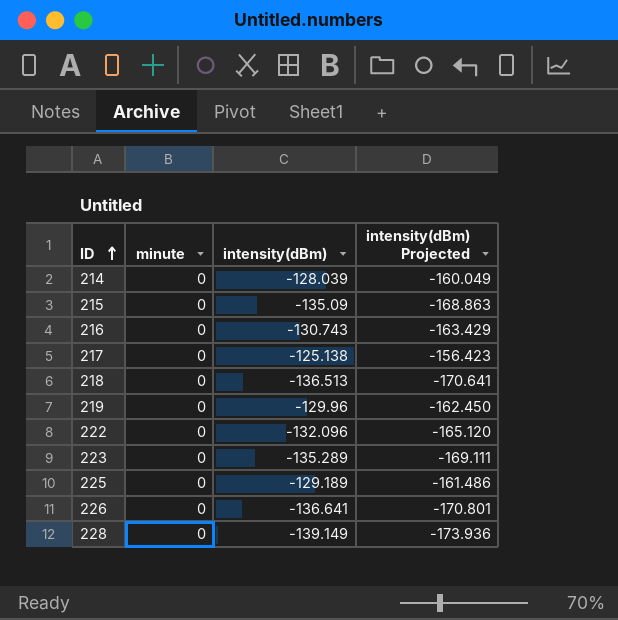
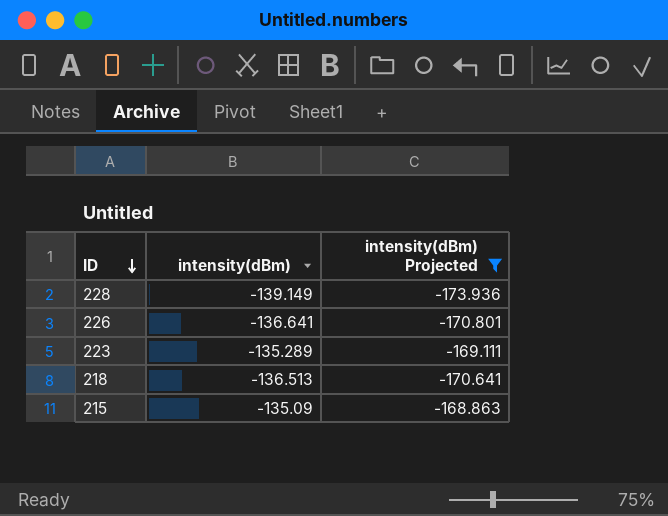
filter: none -> intensity(dBm) Projected <= -168.863
row order: ID ascending -> ID descending
column minute | position: 2 -> none

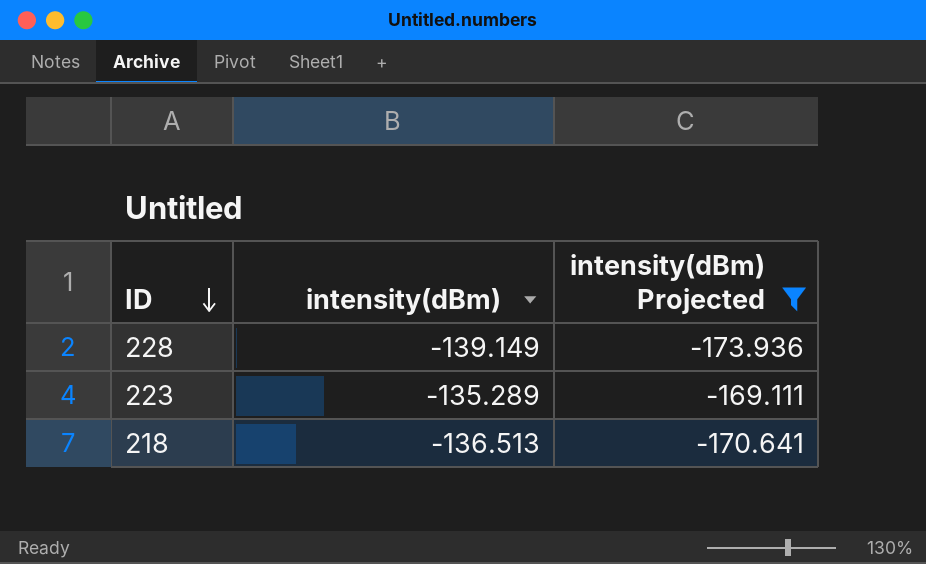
row 226: -136.641 | -170.801 -> none
row 215: -135.09 | -168.863 -> none

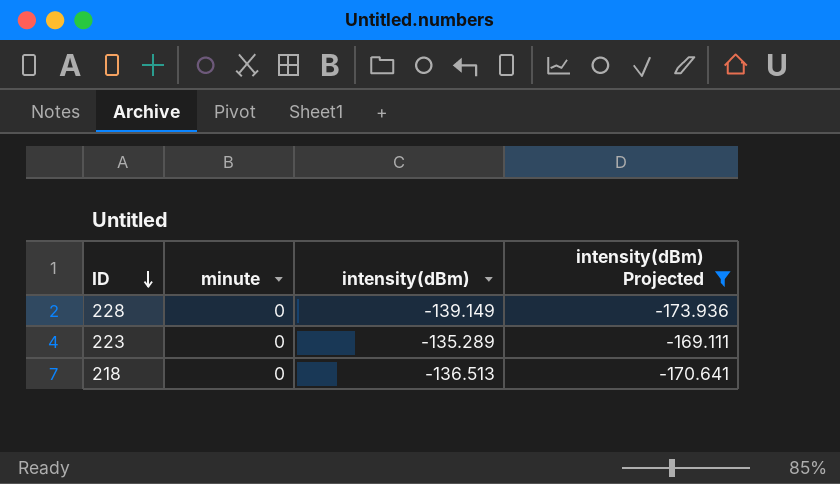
column minute | position: none -> 2

